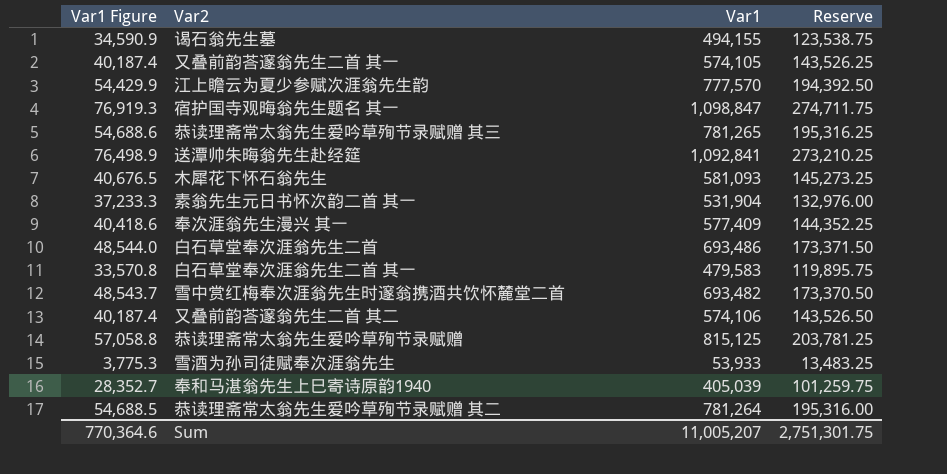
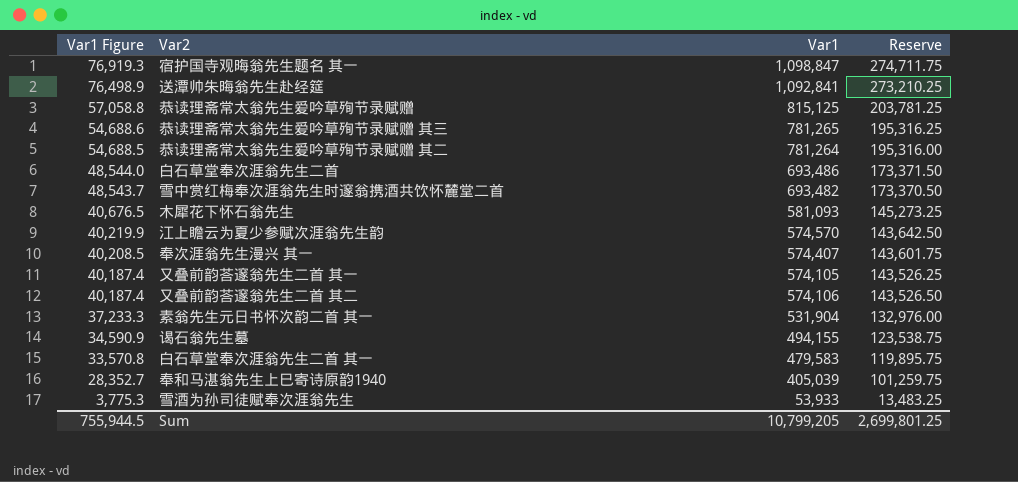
row order: none -> Var1 Figure descending
江上瞻云为夏少参赋次涯翁先生韵 | Var1 Figure: 54,429.9 -> 40,219.9
江上瞻云为夏少参赋次涯翁先生韵 | Var1: 777,570 -> 574,570
江上瞻云为夏少参赋次涯翁先生韵 | Reserve: 194,392.50 -> 143,642.50
奉次涯翁先生漫兴 其一 | Var1 Figure: 40,418.6 -> 40,208.5
奉次涯翁先生漫兴 其一 | Var1: 577,409 -> 574,407
奉次涯翁先生漫兴 其一 | Reserve: 144,352.25 -> 143,601.75
Sum | Var1 Figure: 770,364.6 -> 755,944.5
Sum | Var1: 11,005,207 -> 10,799,205
Sum | Reserve: 2,751,301.75 -> 2,699,801.25

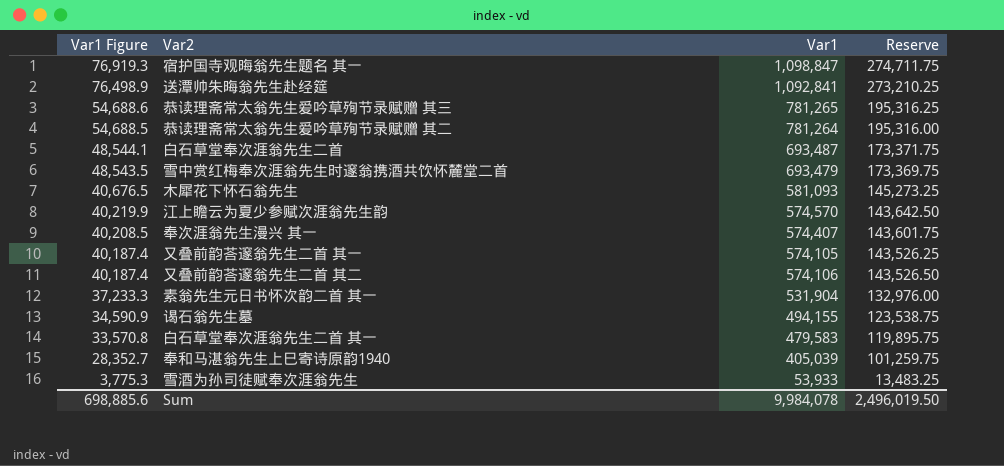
row 恭读理斋常太翁先生爱吟草殉节录赋赠: 57,058.8 | 815,125 | 203,781.25 -> none
白石草堂奉次涯翁先生二首 | Var1 Figure: 48,544.0 -> 48,544.1
白石草堂奉次涯翁先生二首 | Var1: 693,486 -> 693,487
白石草堂奉次涯翁先生二首 | Reserve: 173,371.50 -> 173,371.75
雪中赏红梅奉次涯翁先生时邃翁携酒共饮怀麓堂二首 | Var1 Figure: 48,543.7 -> 48,543.5
雪中赏红梅奉次涯翁先生时邃翁携酒共饮怀麓堂二首 | Var1: 693,482 -> 693,479
雪中赏红梅奉次涯翁先生时邃翁携酒共饮怀麓堂二首 | Reserve: 173,370.50 -> 173,369.75
Sum | Var1 Figure: 755,944.5 -> 698,885.6
Sum | Var1: 10,799,205 -> 9,984,078
Sum | Reserve: 2,699,801.25 -> 2,496,019.50

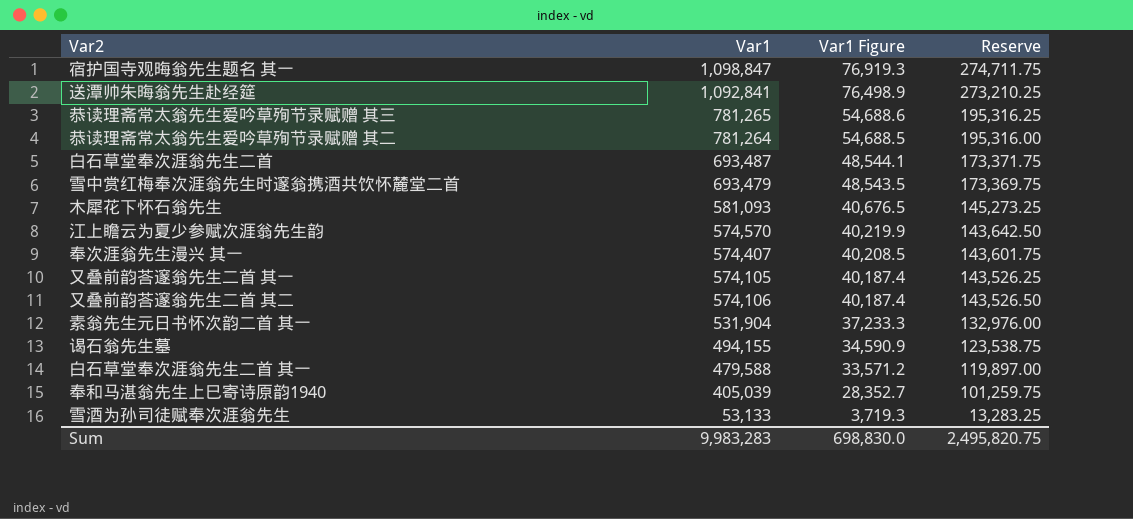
column Var1 Figure | position: 1 -> 3
白石草堂奉次涯翁先生二首 其一 | Var1: 479,583 -> 479,588
白石草堂奉次涯翁先生二首 其一 | Var1 Figure: 33,570.8 -> 33,571.2
白石草堂奉次涯翁先生二首 其一 | Reserve: 119,895.75 -> 119,897.00
雪酒为孙司徒赋奉次涯翁先生 | Var1: 53,933 -> 53,133
雪酒为孙司徒赋奉次涯翁先生 | Var1 Figure: 3,775.3 -> 3,719.3
雪酒为孙司徒赋奉次涯翁先生 | Reserve: 13,483.25 -> 13,283.25
Sum | Var1: 9,984,078 -> 9,983,283
Sum | Var1 Figure: 698,885.6 -> 698,830.0
Sum | Reserve: 2,496,019.50 -> 2,495,820.75

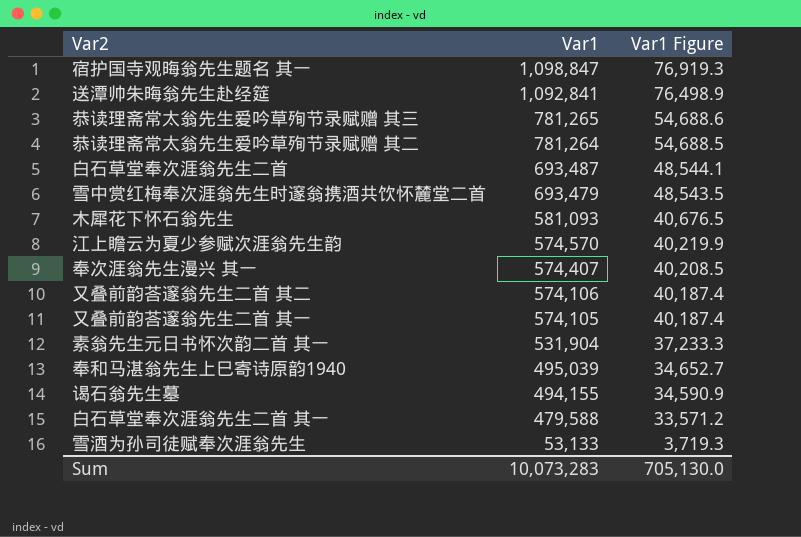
row order: Var1 Figure descending -> Var1 descending
column Reserve | formula: [Var1] * 0.25 -> none
奉和马湛翁先生上巳寄诗原韵1940 | Var1: 405,039 -> 495,039
奉和马湛翁先生上巳寄诗原韵1940 | Var1 Figure: 28,352.7 -> 34,652.7
Sum | Var1: 9,983,283 -> 10,073,283
Sum | Var1 Figure: 698,830.0 -> 705,130.0

